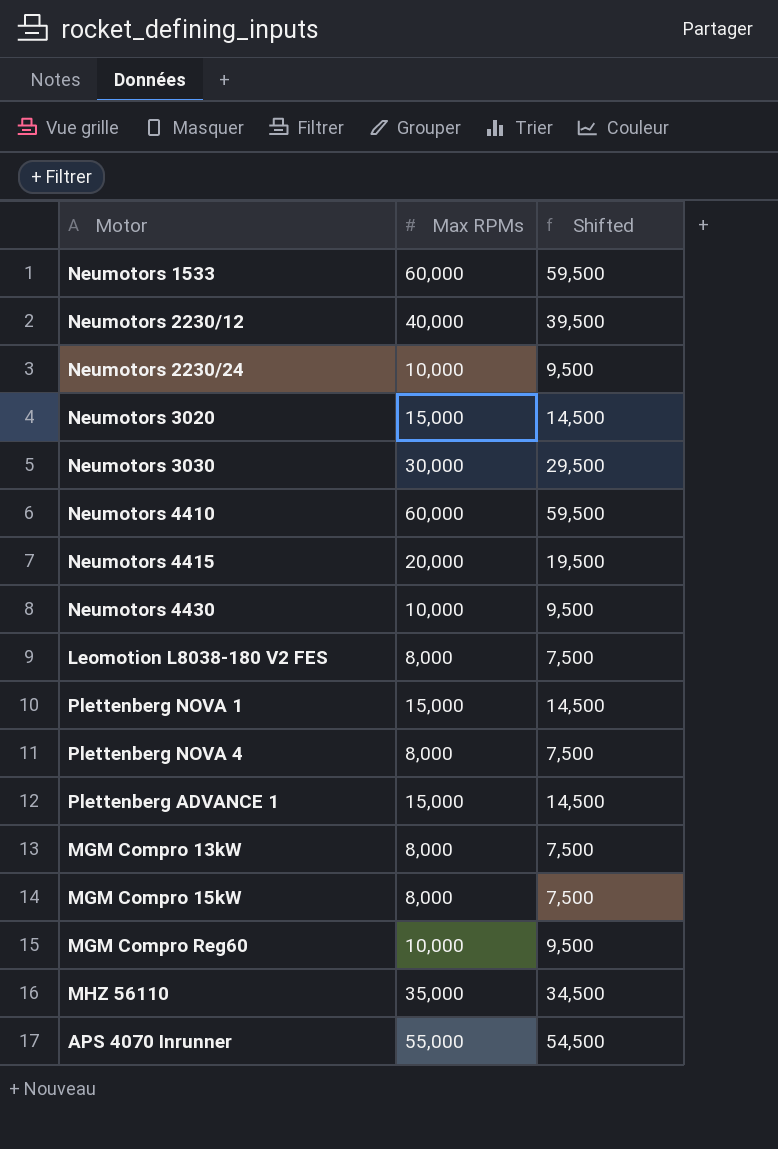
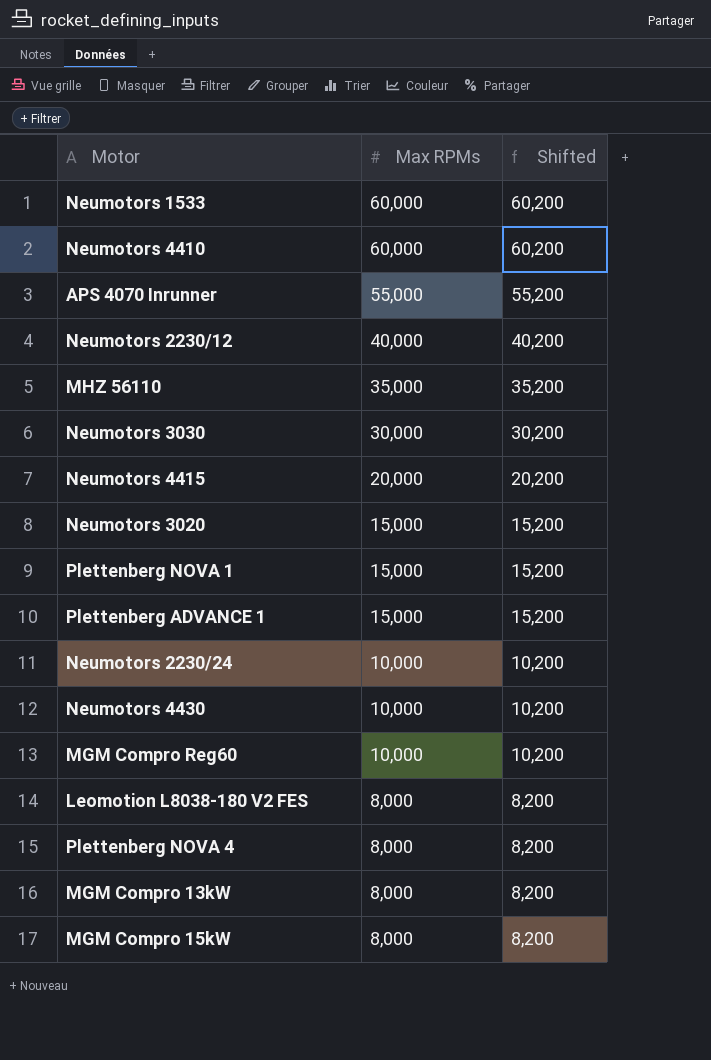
row order: none -> Max RPMs descending
column Shifted | formula: [Max RPMs] - 500 -> [Max RPMs] + 200

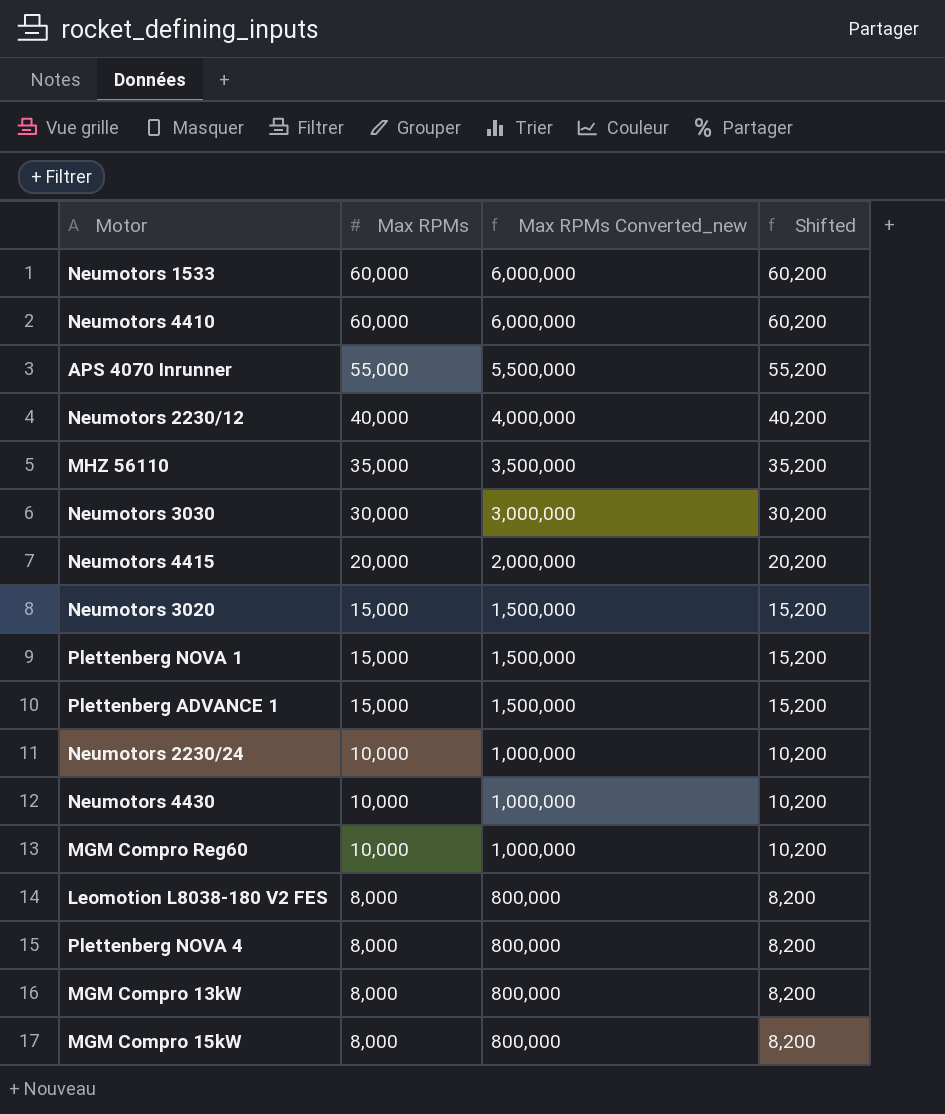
column Max RPMs Converted_new | formula: none -> [Max RPMs] * 100

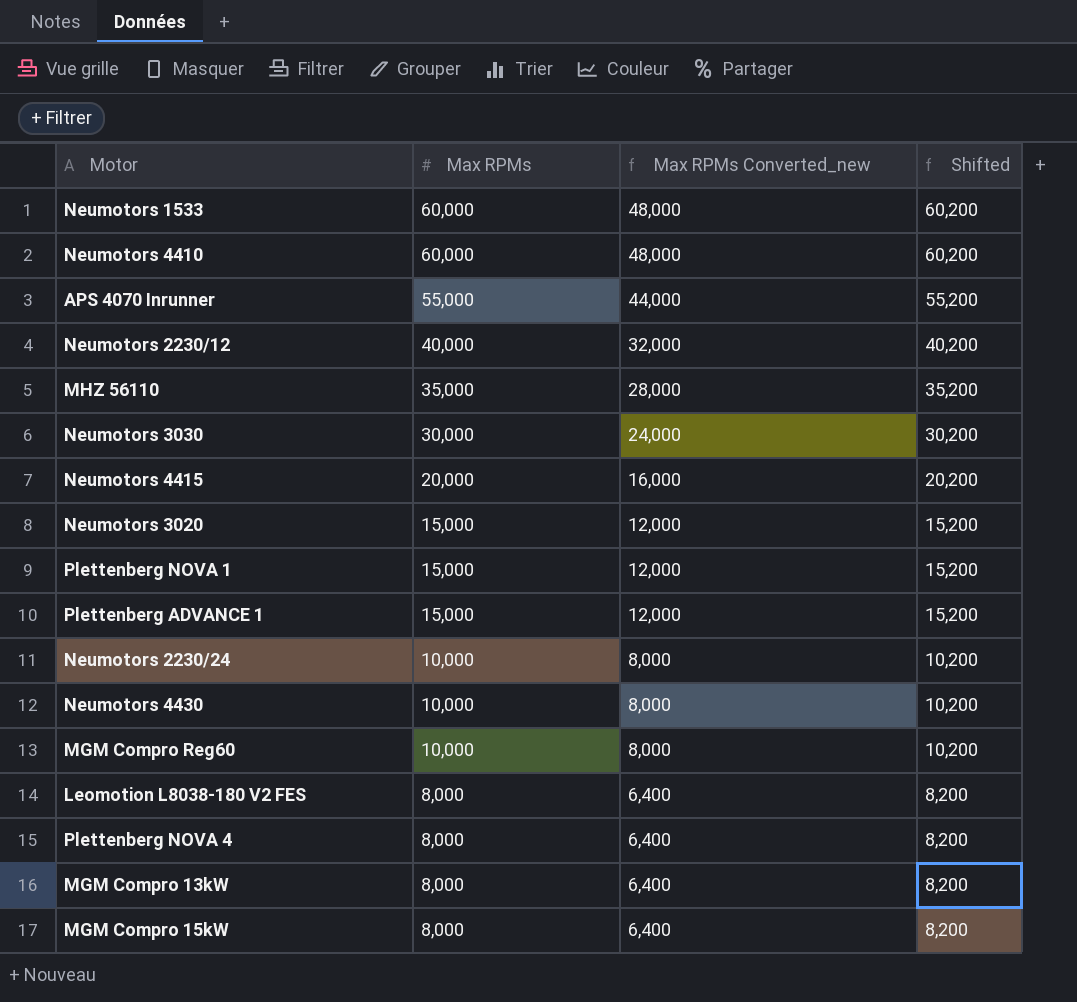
column Max RPMs Converted_new | formula: [Max RPMs] * 100 -> [Max RPMs] * 0.8

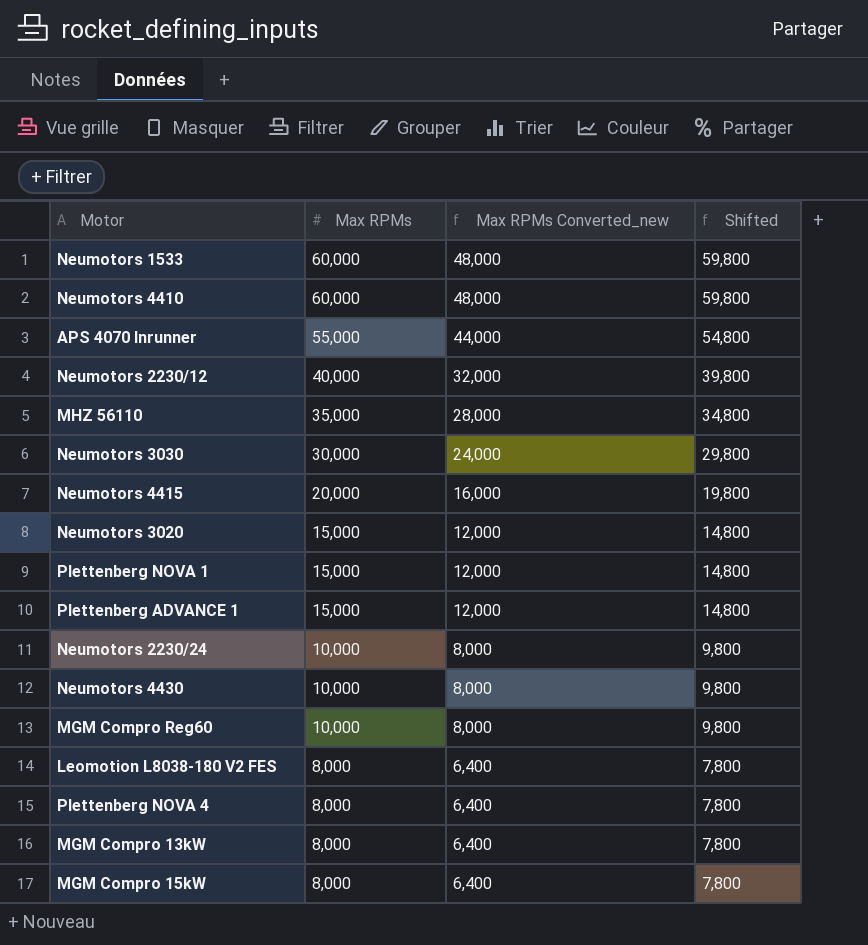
column Shifted | formula: [Max RPMs] + 200 -> [Max RPMs] - 200

